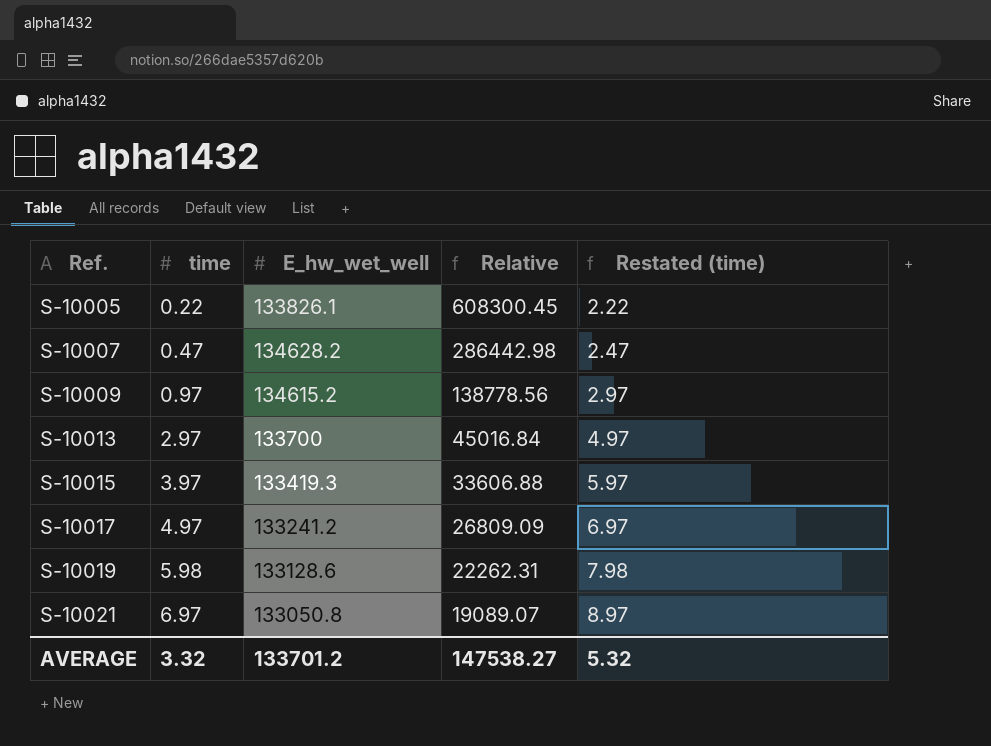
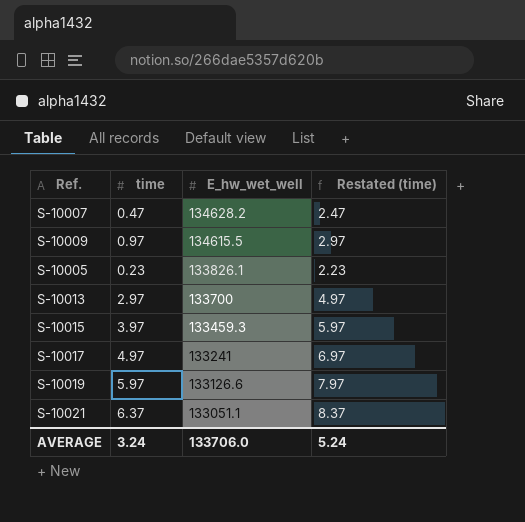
row order: Ref. ascending -> E_hw_wet_well descending
column Relative | formula: [E_hw_wet_well] / [time] -> none
S-10009 | E_hw_wet_well: 134615.2 -> 134615.5
S-10005 | time: 0.22 -> 0.23
S-10005 | Restated (time): 2.22 -> 2.23
S-10015 | E_hw_wet_well: 133419.3 -> 133459.3
S-10017 | E_hw_wet_well: 133241.2 -> 133241
S-10019 | time: 5.98 -> 5.97
S-10019 | E_hw_wet_well: 133128.6 -> 133126.6
S-10019 | Restated (time): 7.98 -> 7.97
S-10021 | time: 6.97 -> 6.37
S-10021 | E_hw_wet_well: 133050.8 -> 133051.1
S-10021 | Restated (time): 8.97 -> 8.37
AVERAGE | time: 3.32 -> 3.24
AVERAGE | E_hw_wet_well: 133701.2 -> 133706.0
AVERAGE | Restated (time): 5.32 -> 5.24

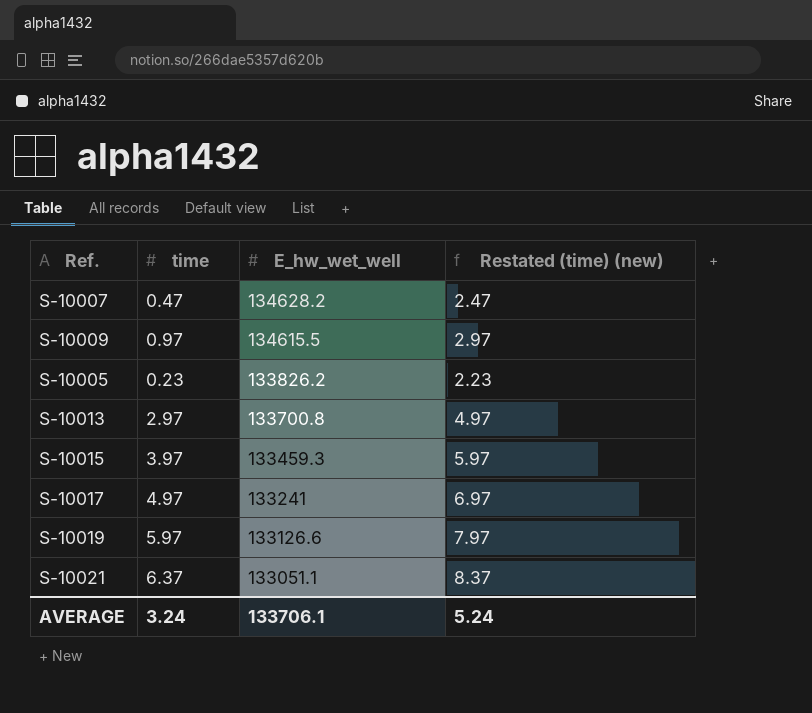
column name: Restated (time) -> Restated (time) (new)
S-10005 | E_hw_wet_well: 133826.1 -> 133826.2
S-10013 | E_hw_wet_well: 133700 -> 133700.8
AVERAGE | E_hw_wet_well: 133706.0 -> 133706.1

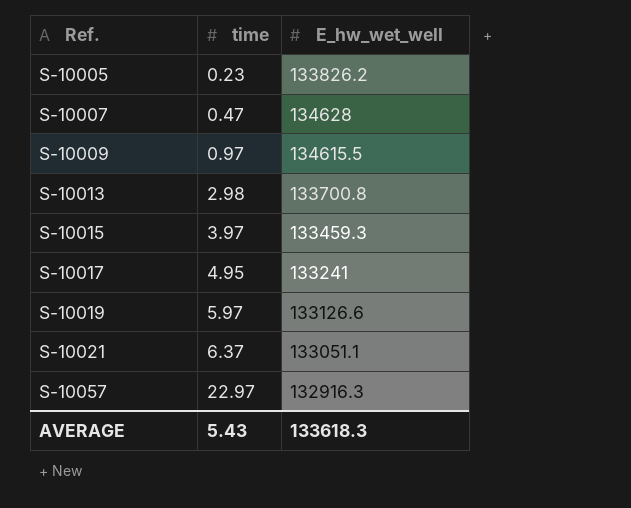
row order: E_hw_wet_well descending -> Ref. ascending
column Restated (time) (new) | formula: [time] + 2 -> none
S-10007 | E_hw_wet_well: 134628.2 -> 134628
S-10013 | time: 2.97 -> 2.98
S-10017 | time: 4.97 -> 4.95
row S-10057: none -> 22.97 | 132916.3
AVERAGE | time: 3.24 -> 5.43
AVERAGE | E_hw_wet_well: 133706.1 -> 133618.3

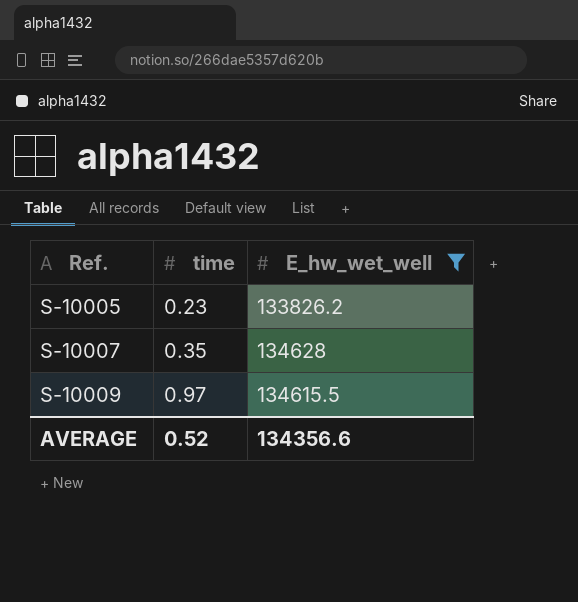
filter: none -> E_hw_wet_well >= 133826.2
S-10007 | time: 0.47 -> 0.35
AVERAGE | time: 5.43 -> 0.52
AVERAGE | E_hw_wet_well: 133618.3 -> 134356.6

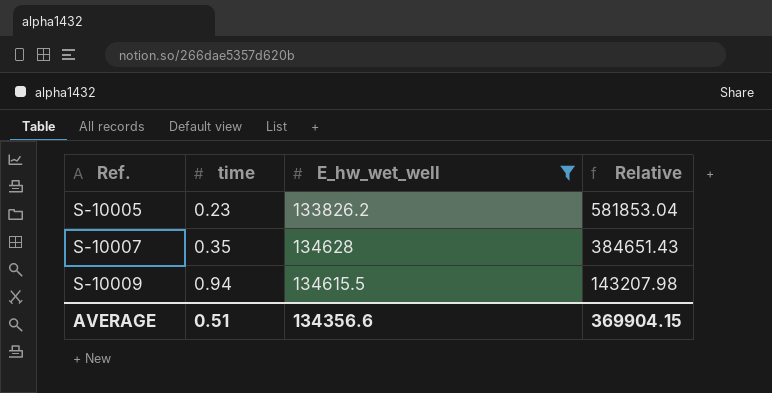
column Relative | formula: none -> [E_hw_wet_well] / [time]
S-10009 | time: 0.97 -> 0.94
AVERAGE | time: 0.52 -> 0.51

